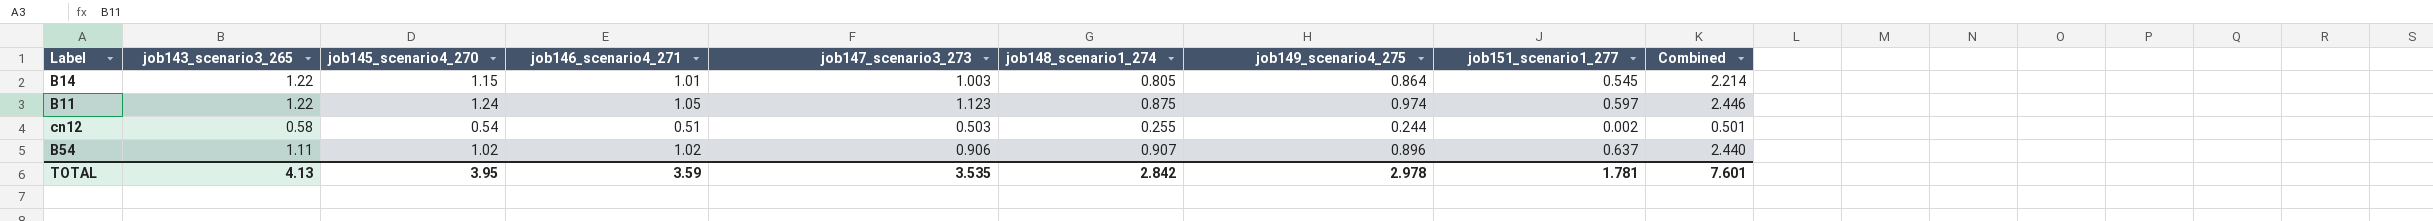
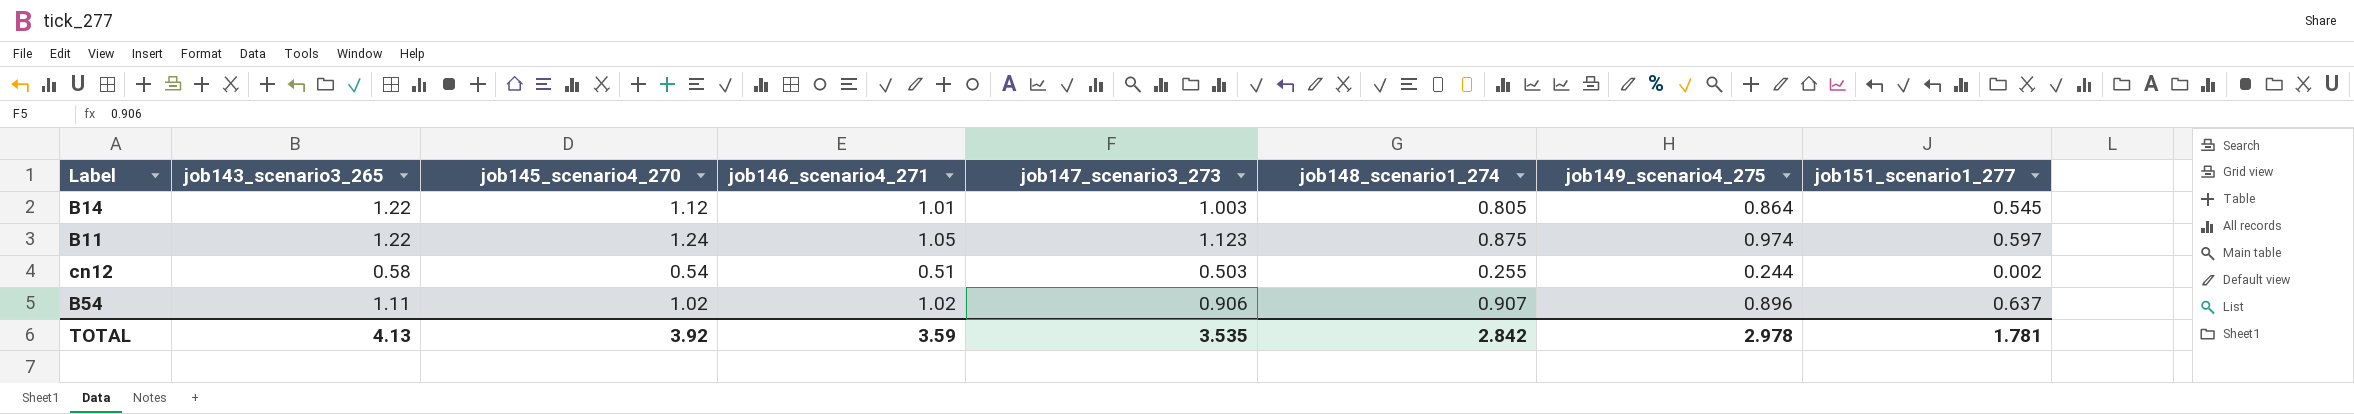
column Combined | formula: [job148_scenario1_274] + [job149_scenario4_275] + [job151_scenario1_277] -> none
B14 | job145_scenario4_270: 1.15 -> 1.12
TOTAL | job145_scenario4_270: 3.95 -> 3.92

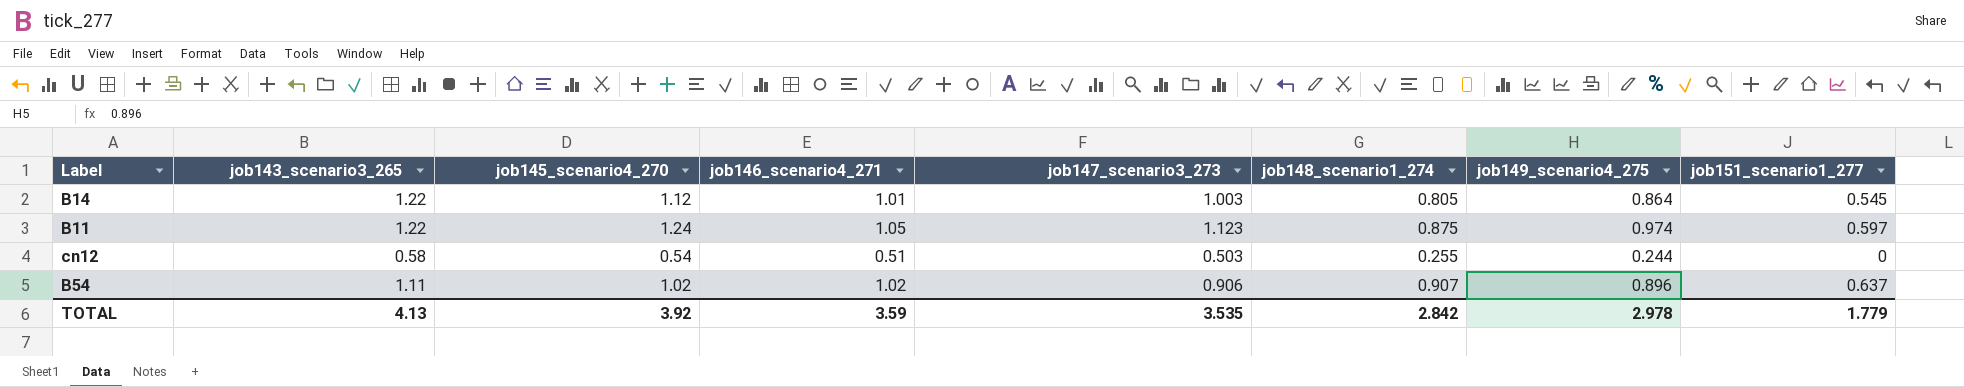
cn12 | job151_scenario1_277: 0.002 -> 0
TOTAL | job151_scenario1_277: 1.781 -> 1.779

